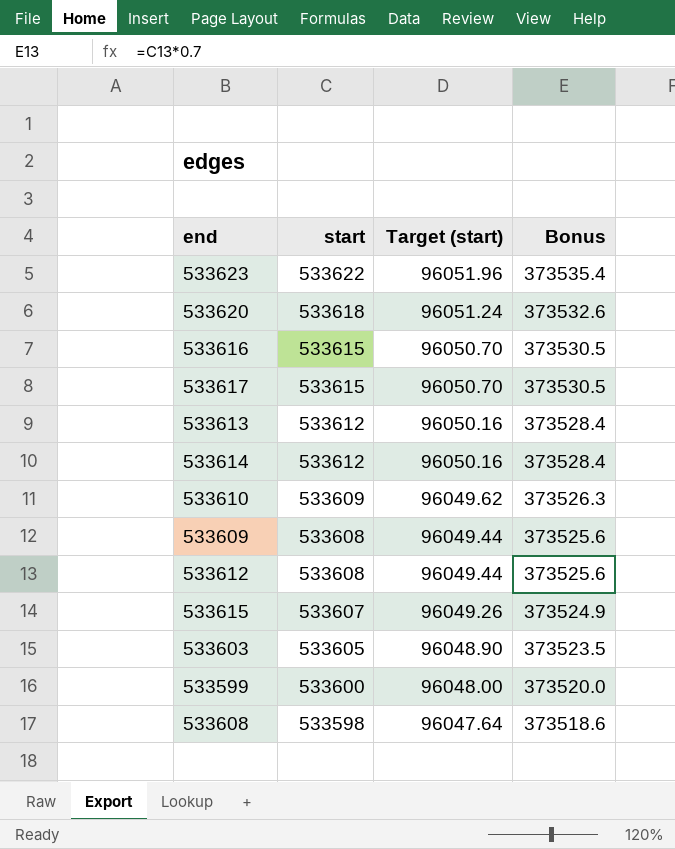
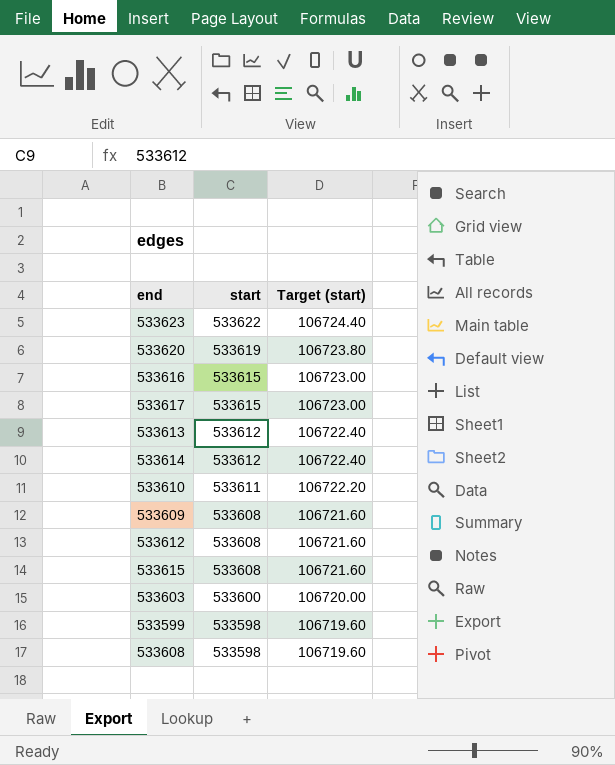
column Bonus | formula: [start] * 0.7 -> none
column Target (start) | formula: [start] * 0.18 -> [start] * 0.2
533620 | start: 533618 -> 533619
533610 | start: 533609 -> 533611
533615 | start: 533607 -> 533608
533603 | start: 533605 -> 533600
533599 | start: 533600 -> 533598

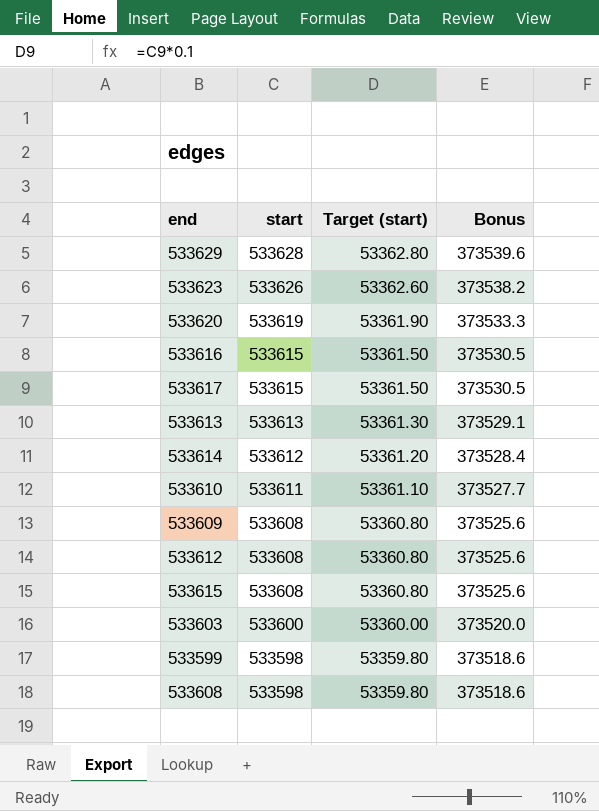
column Target (start) | formula: [start] * 0.2 -> [start] * 0.1
column Bonus | formula: none -> [start] * 0.7
row 533629: none -> 533628 | 53362.80 | 373539.6
533623 | start: 533622 -> 533626
533613 | start: 533612 -> 533613

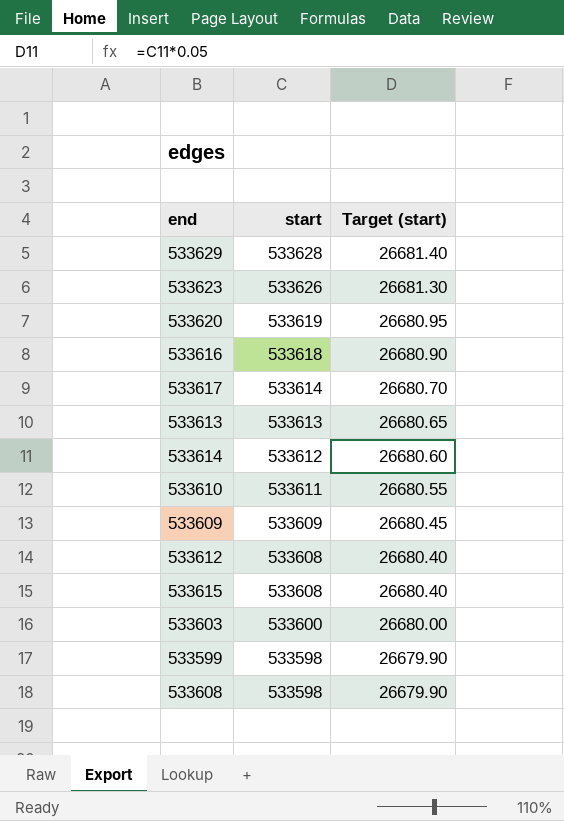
column Bonus | formula: [start] * 0.7 -> none
column Target (start) | formula: [start] * 0.1 -> [start] * 0.05
533616 | start: 533615 -> 533618
533617 | start: 533615 -> 533614
533609 | start: 533608 -> 533609

